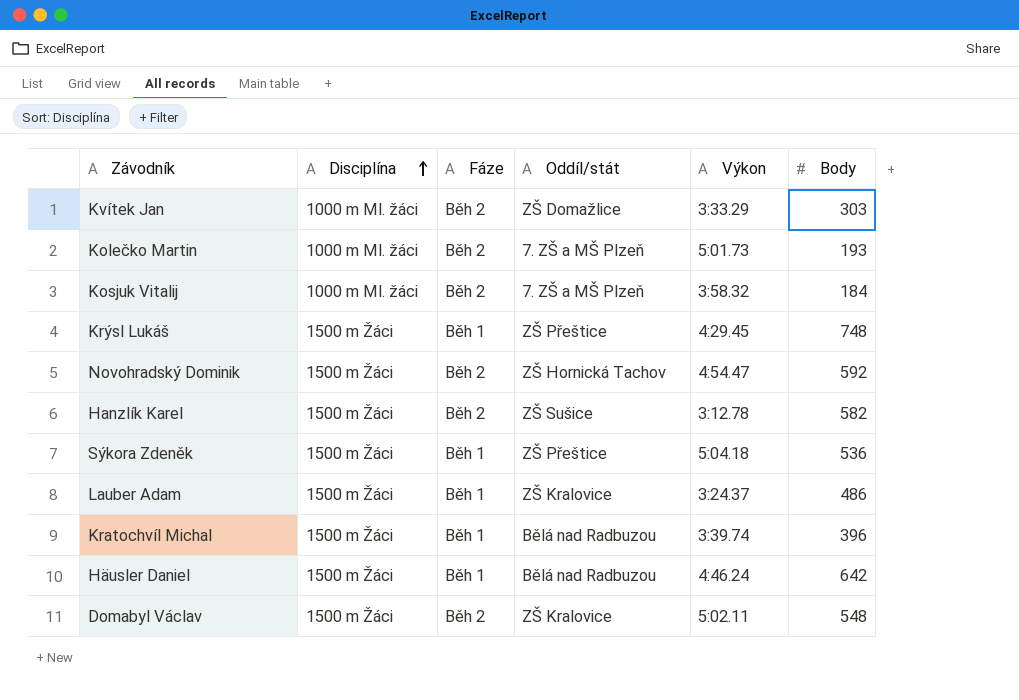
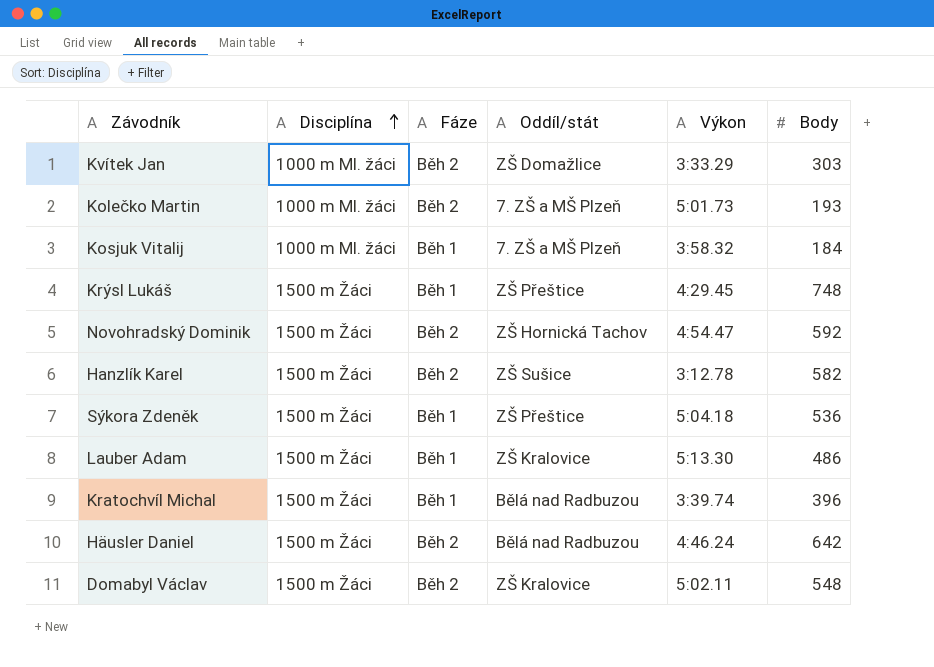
Kosjuk Vitalij | Fáze: Běh 2 -> Běh 1
Lauber Adam | Výkon: 3:24.37 -> 5:13.30
Häusler Daniel | Fáze: Běh 1 -> Běh 2

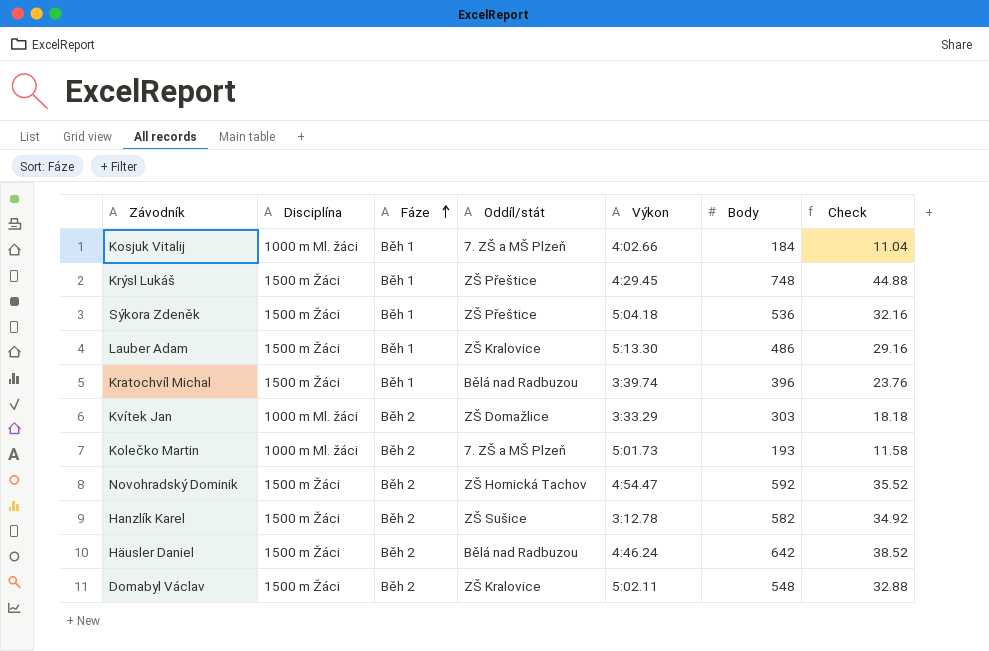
row order: Disciplína ascending -> Fáze ascending
column Check | formula: none -> [Body] * 0.06
Kosjuk Vitalij | Výkon: 3:58.32 -> 4:02.66

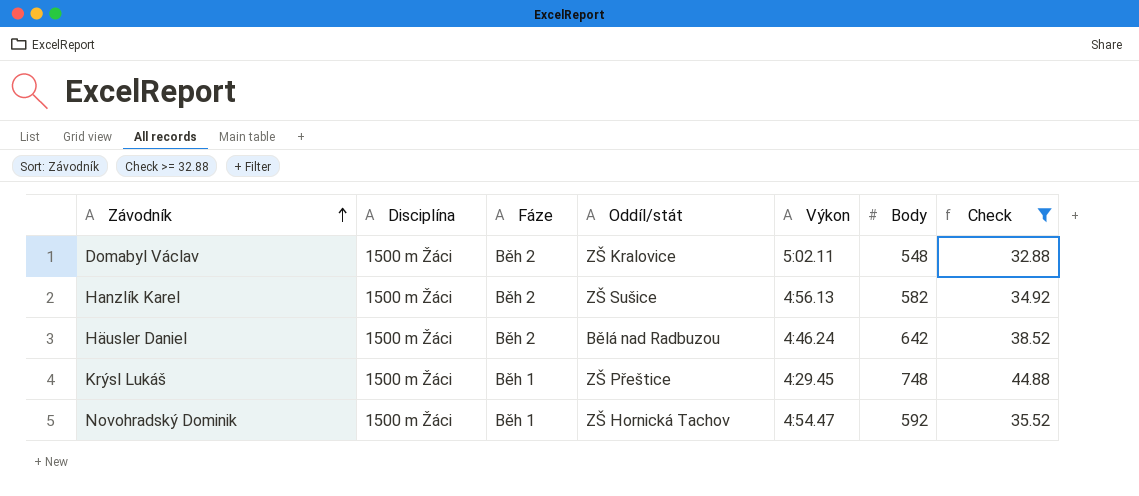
filter: none -> Check >= 32.88
row order: Fáze ascending -> Závodník ascending
Hanzlík Karel | Výkon: 3:12.78 -> 4:56.13
Novohradský Dominik | Fáze: Běh 2 -> Běh 1

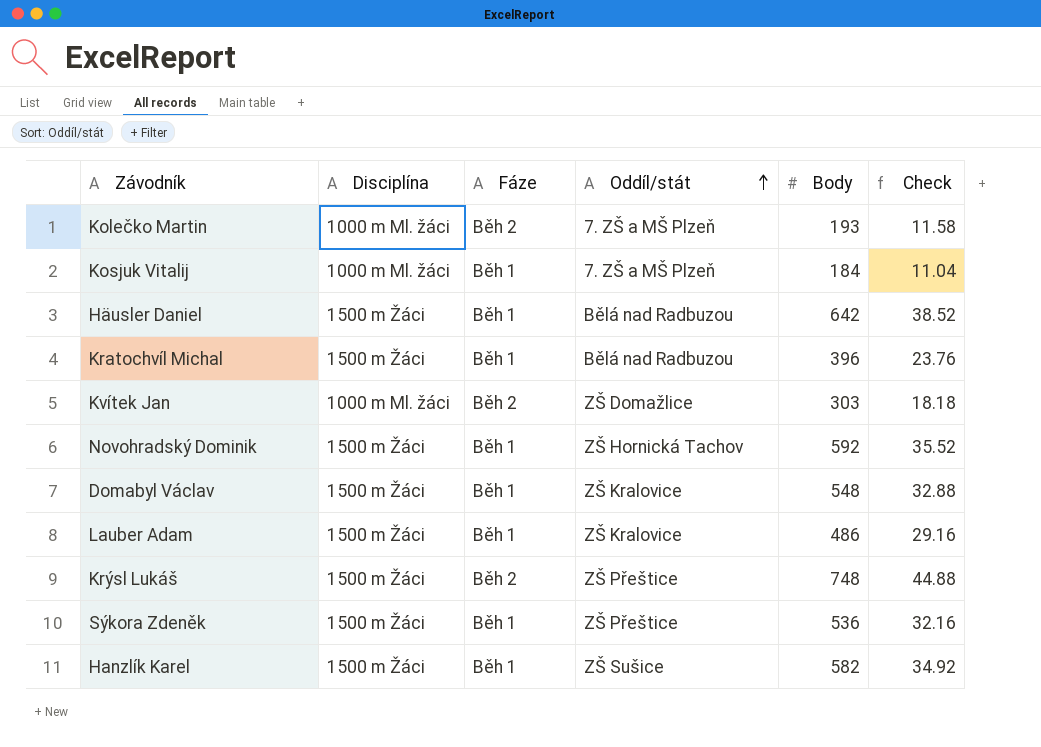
filter: Check >= 32.88 -> none
row order: Závodník ascending -> Oddíl/stát ascending
column Výkon | position: 5 -> none
Häusler Daniel | Fáze: Běh 2 -> Běh 1
Domabyl Václav | Fáze: Běh 2 -> Běh 1
Krýsl Lukáš | Fáze: Běh 1 -> Běh 2
Hanzlík Karel | Fáze: Běh 2 -> Běh 1

